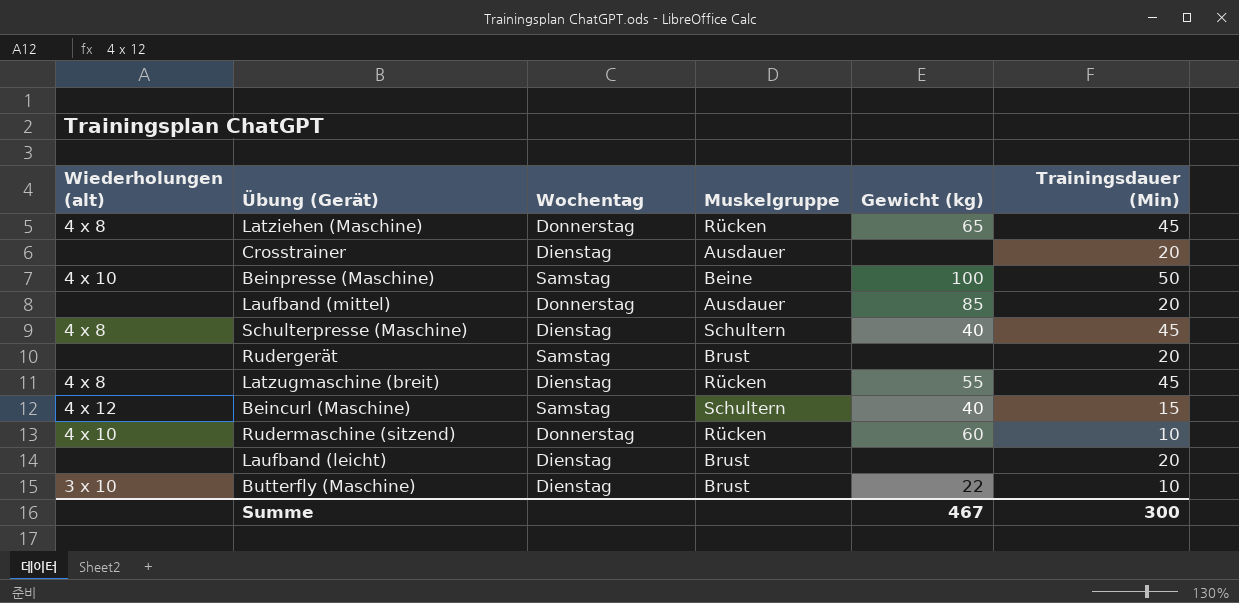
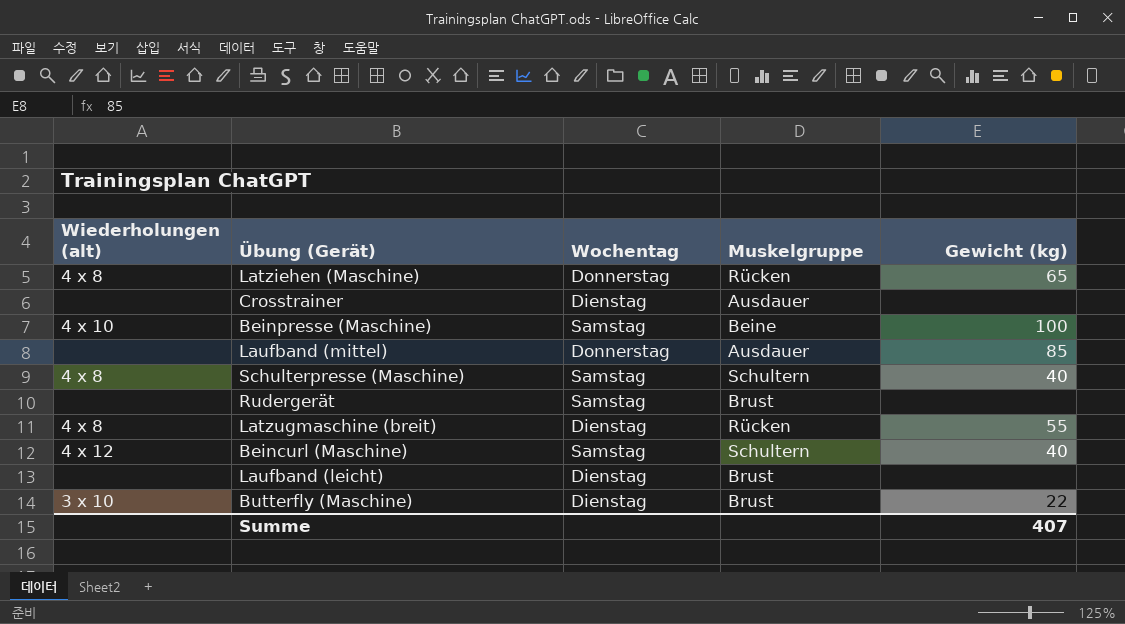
column Trainingsdauer (Min) | position: 6 -> none
row Rudermaschine (sitzend): 4 x 10 | Donnerstag | Rücken | 60 | 10 -> none
Schulterpresse (Maschine) | Wochentag: Dienstag -> Samstag
Summe | Gewicht (kg): 467 -> 407

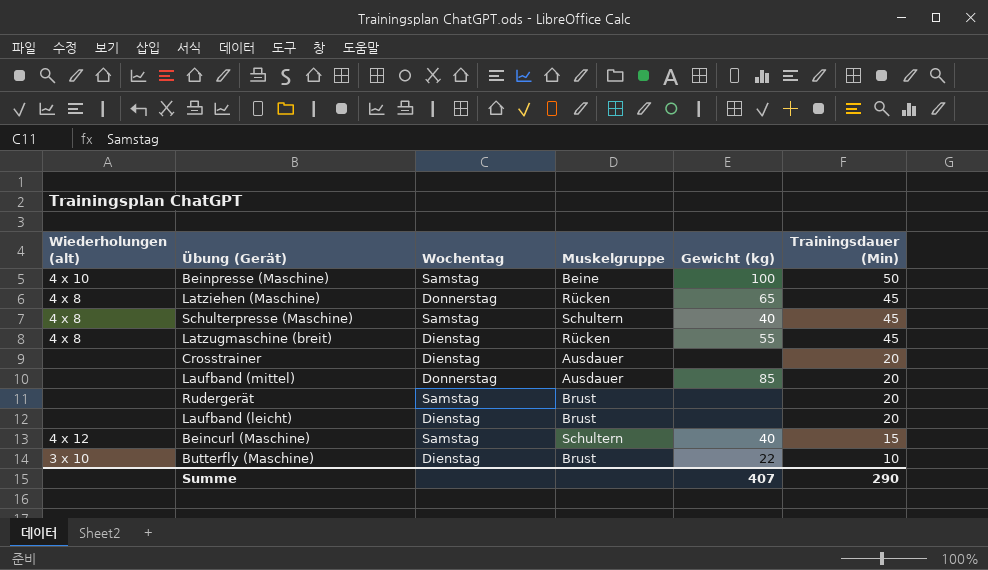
row order: none -> Trainingsdauer (Min) descending
column Trainingsdauer (Min) | position: none -> 6

